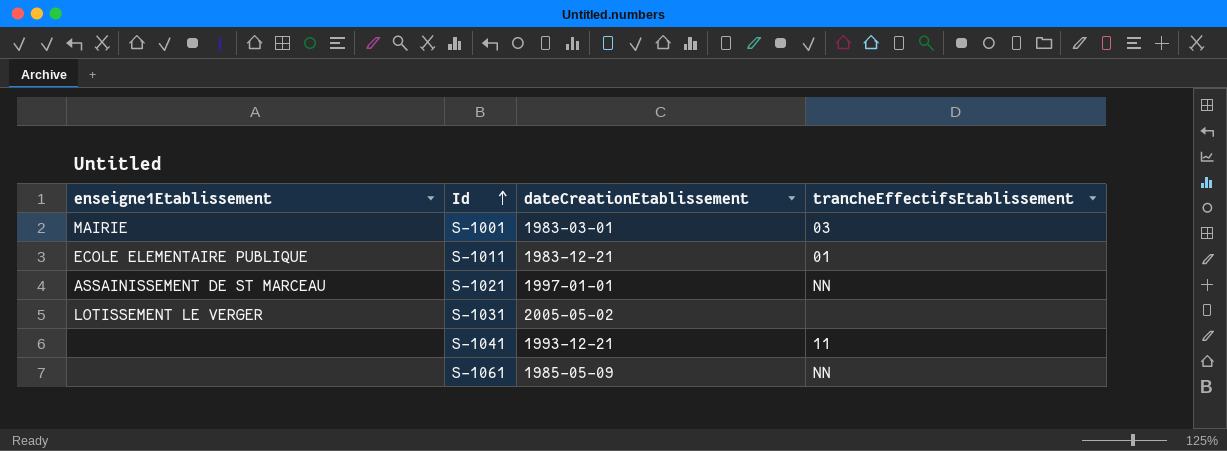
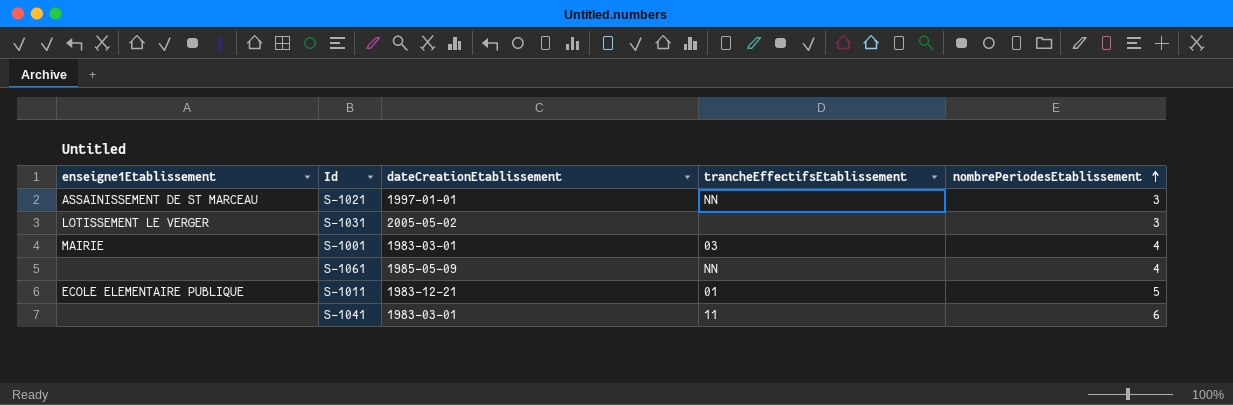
row order: Id ascending -> nombrePeriodesEtablissement ascending
column nombrePeriodesEtablissement | position: none -> 5
S-1041 | dateCreationEtablissement: 1993-12-21 -> 1983-03-01

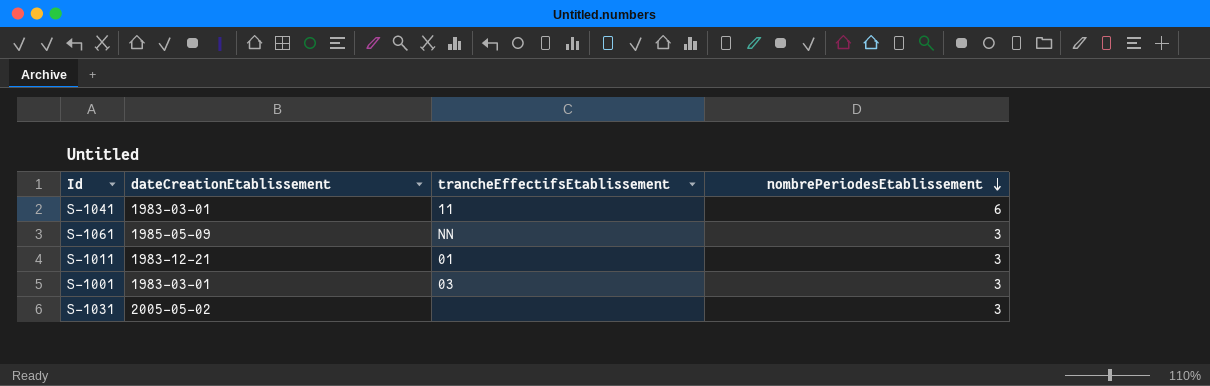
row order: nombrePeriodesEtablissement ascending -> nombrePeriodesEtablissement descending
column enseigne1Etablissement | position: 1 -> none
row S-1021: ASSAINISSEMENT DE ST MARCEAU | 1997-01-01 | NN | 3 -> none
S-1061 | nombrePeriodesEtablissement: 4 -> 3
S-1011 | nombrePeriodesEtablissement: 5 -> 3
S-1001 | nombrePeriodesEtablissement: 4 -> 3

